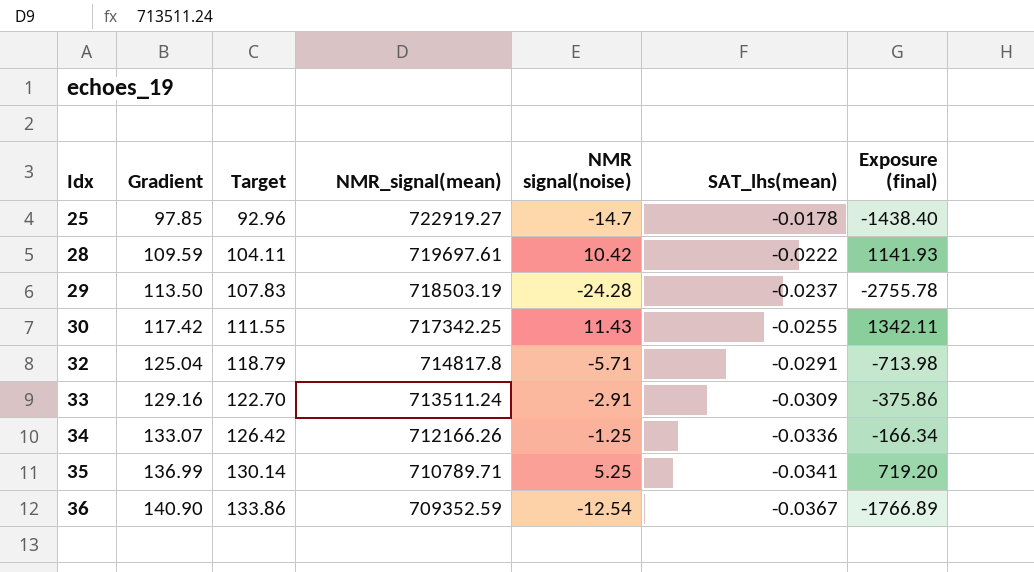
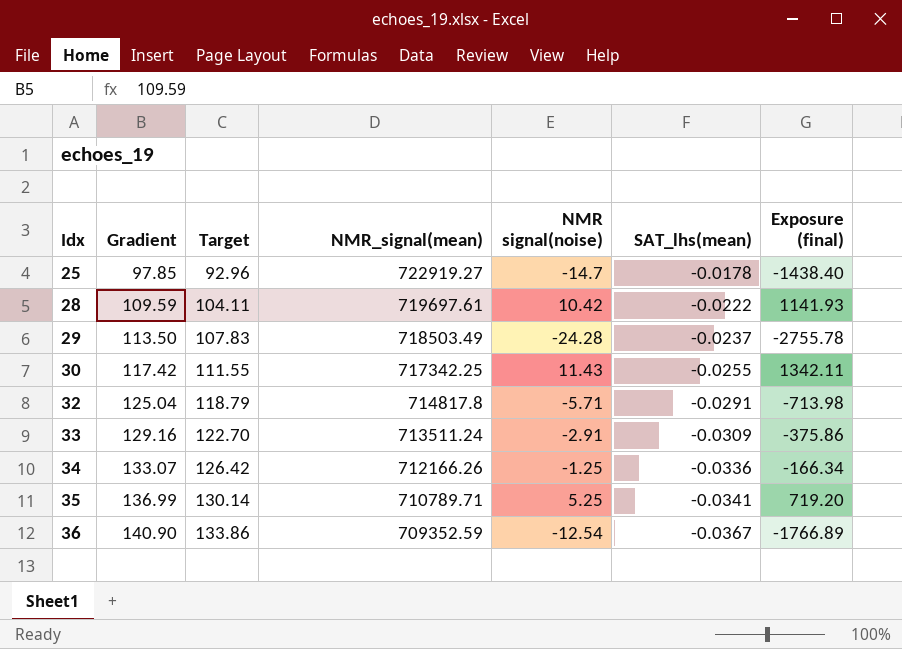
29 | NMR_signal(mean): 718503.19 -> 718503.49

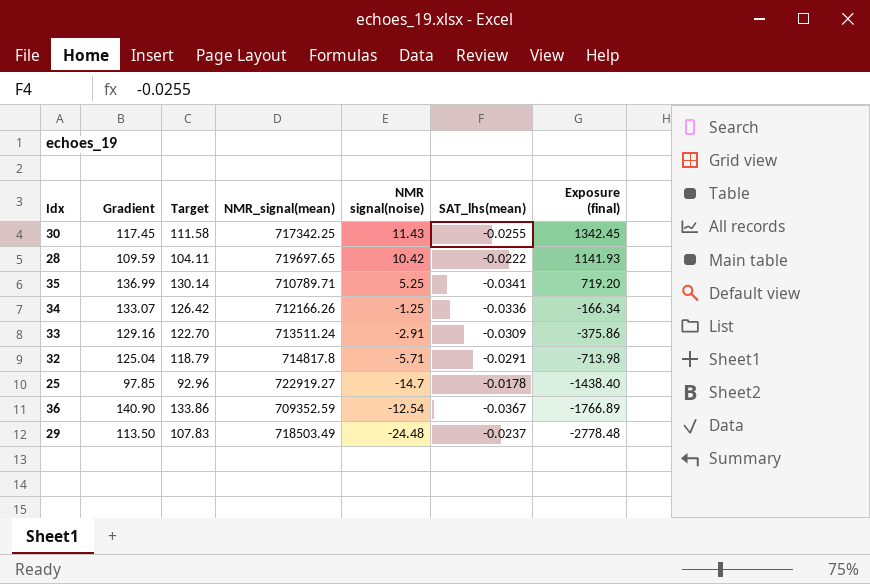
row order: Idx ascending -> Exposure (final) descending
30 | Gradient: 117.42 -> 117.45
30 | Target: 111.55 -> 111.58
30 | Exposure (final): 1342.11 -> 1342.45
28 | NMR_signal(mean): 719697.61 -> 719697.65
29 | NMR signal(noise): -24.28 -> -24.48
29 | Exposure (final): -2755.78 -> -2778.48

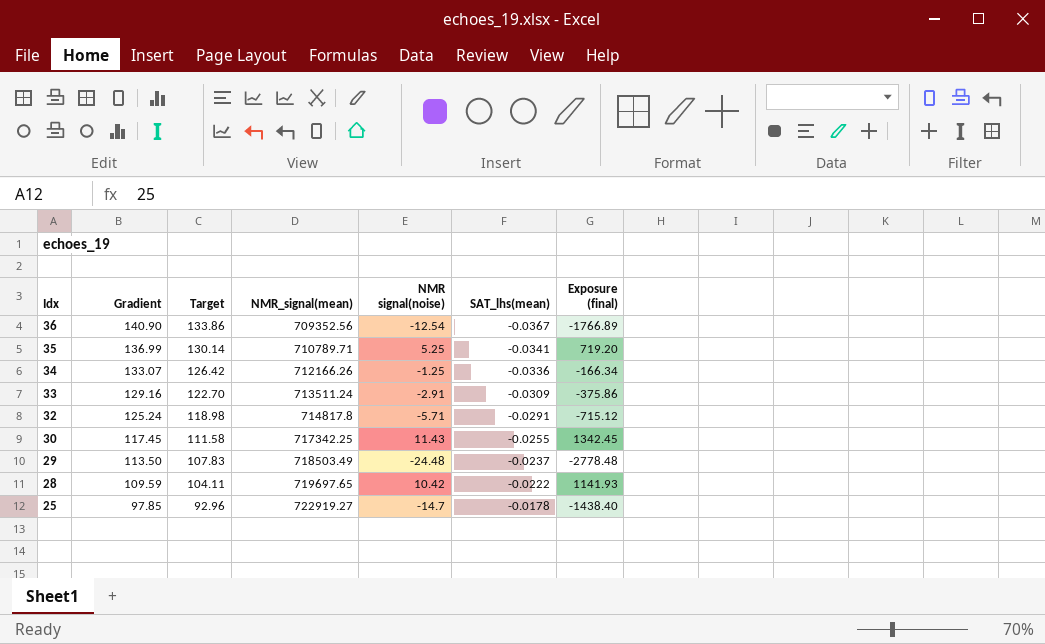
row order: Exposure (final) descending -> Idx descending
36 | NMR_signal(mean): 709352.59 -> 709352.56
32 | Gradient: 125.04 -> 125.24
32 | Target: 118.79 -> 118.98
32 | Exposure (final): -713.98 -> -715.12

